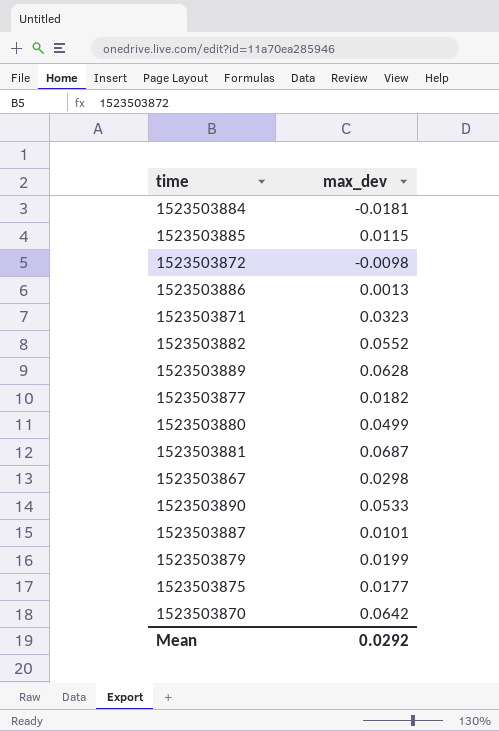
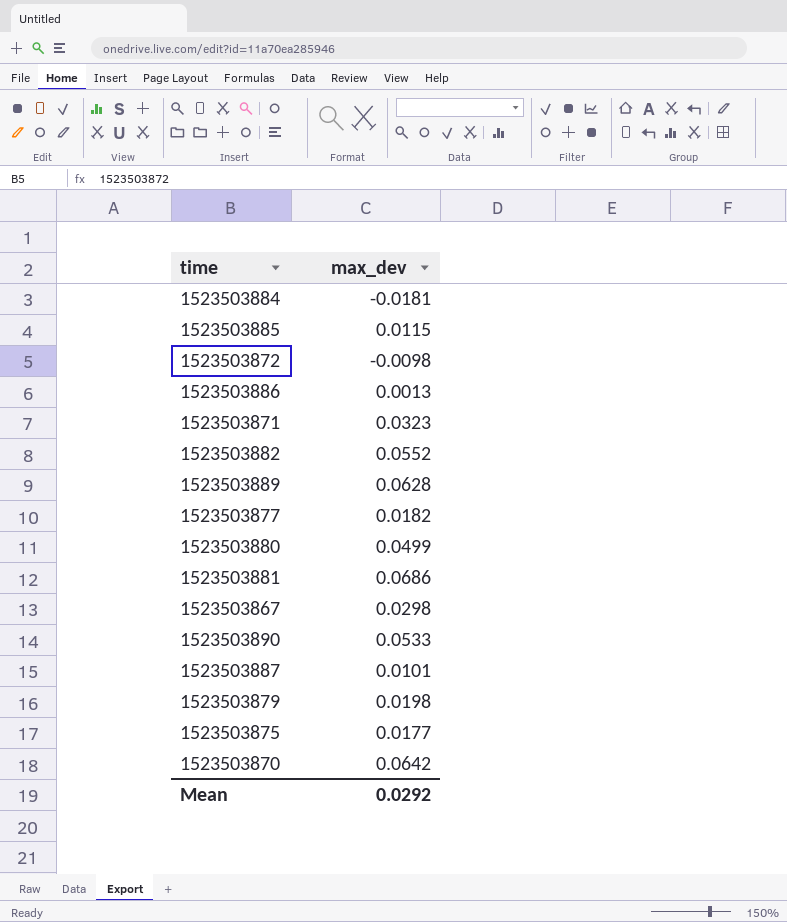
1523503881 | max_dev: 0.0687 -> 0.0686
1523503879 | max_dev: 0.0199 -> 0.0198

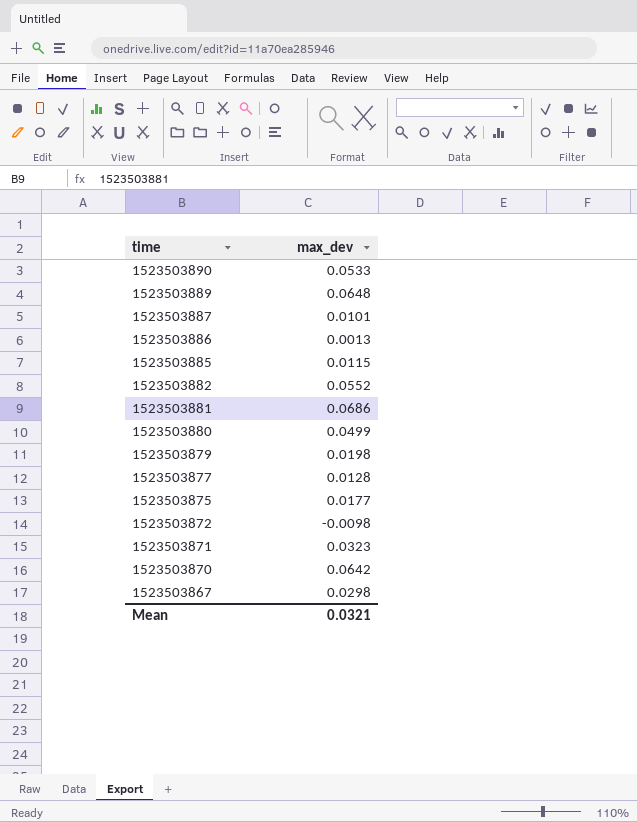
row order: none -> time descending
row 1523503884: -0.0181 -> none
1523503889 | max_dev: 0.0628 -> 0.0648
1523503877 | max_dev: 0.0182 -> 0.0128
Mean | max_dev: 0.0292 -> 0.0321

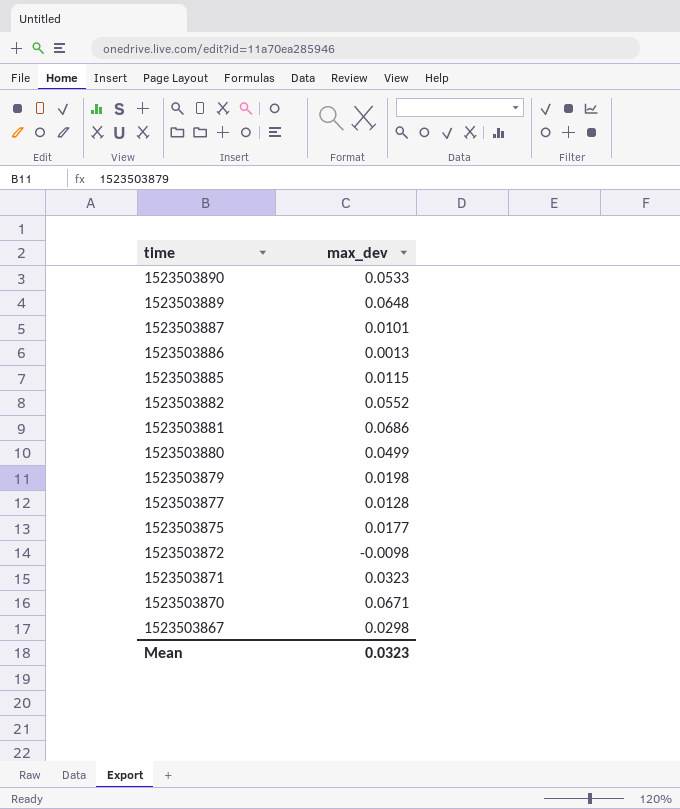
1523503870 | max_dev: 0.0642 -> 0.0671
Mean | max_dev: 0.0321 -> 0.0323

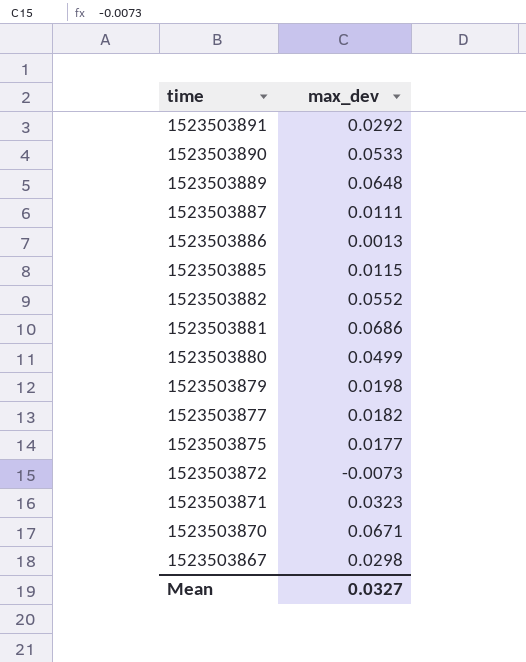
row 1523503891: none -> 0.0292
1523503887 | max_dev: 0.0101 -> 0.0111
1523503877 | max_dev: 0.0128 -> 0.0182
1523503872 | max_dev: -0.0098 -> -0.0073
Mean | max_dev: 0.0323 -> 0.0327

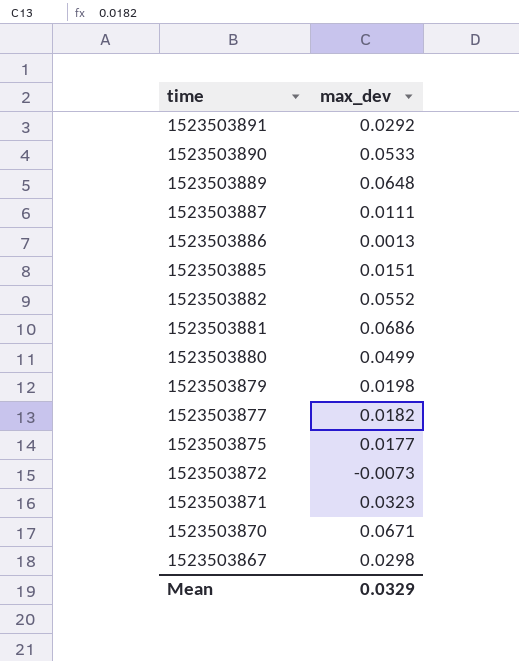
1523503885 | max_dev: 0.0115 -> 0.0151
Mean | max_dev: 0.0327 -> 0.0329

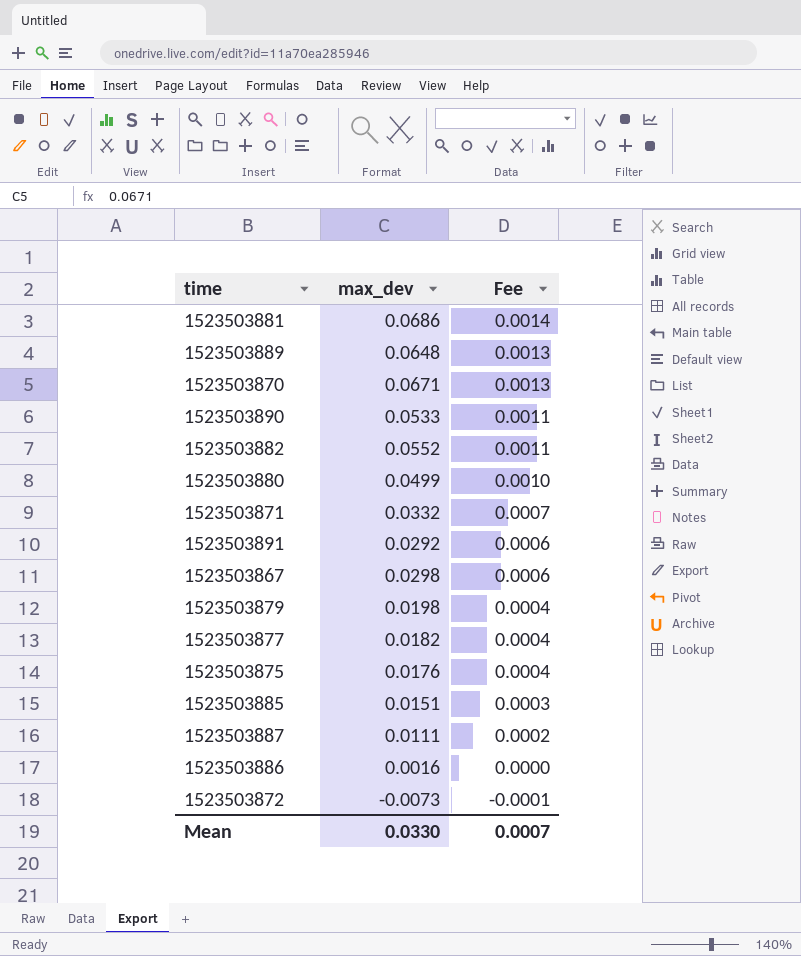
row order: time descending -> Fee descending
column Fee | formula: none -> [max_dev] * 0.02
1523503871 | max_dev: 0.0323 -> 0.0332
1523503875 | max_dev: 0.0177 -> 0.0176
1523503886 | max_dev: 0.0013 -> 0.0016
Mean | max_dev: 0.0329 -> 0.0330

